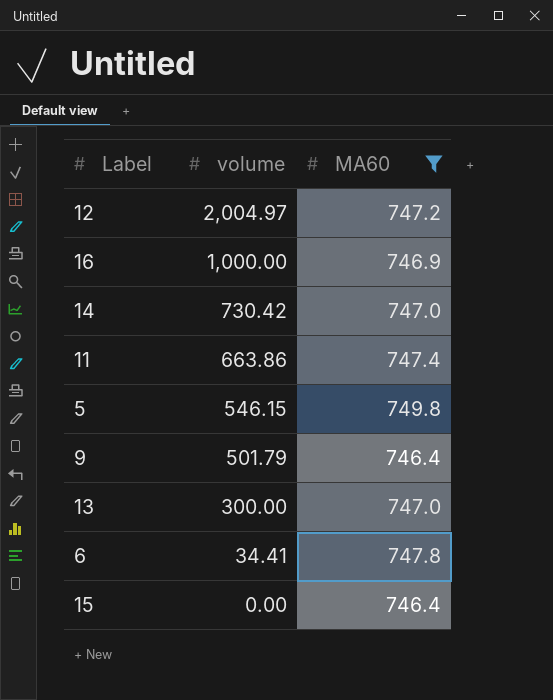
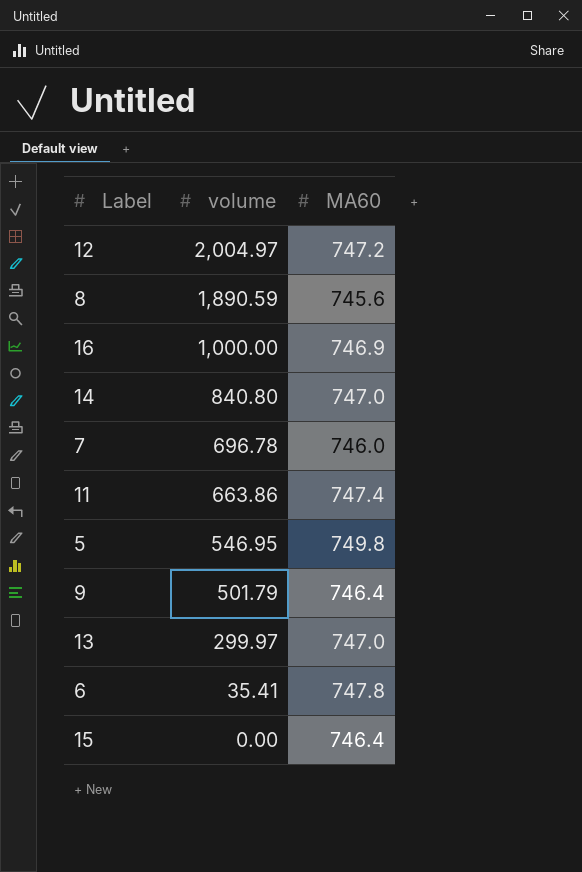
filter: MA60 >= 746.4 -> none
14 | volume: 730.42 -> 840.80
5 | volume: 546.15 -> 546.95
13 | volume: 300.00 -> 299.97
6 | volume: 34.41 -> 35.41

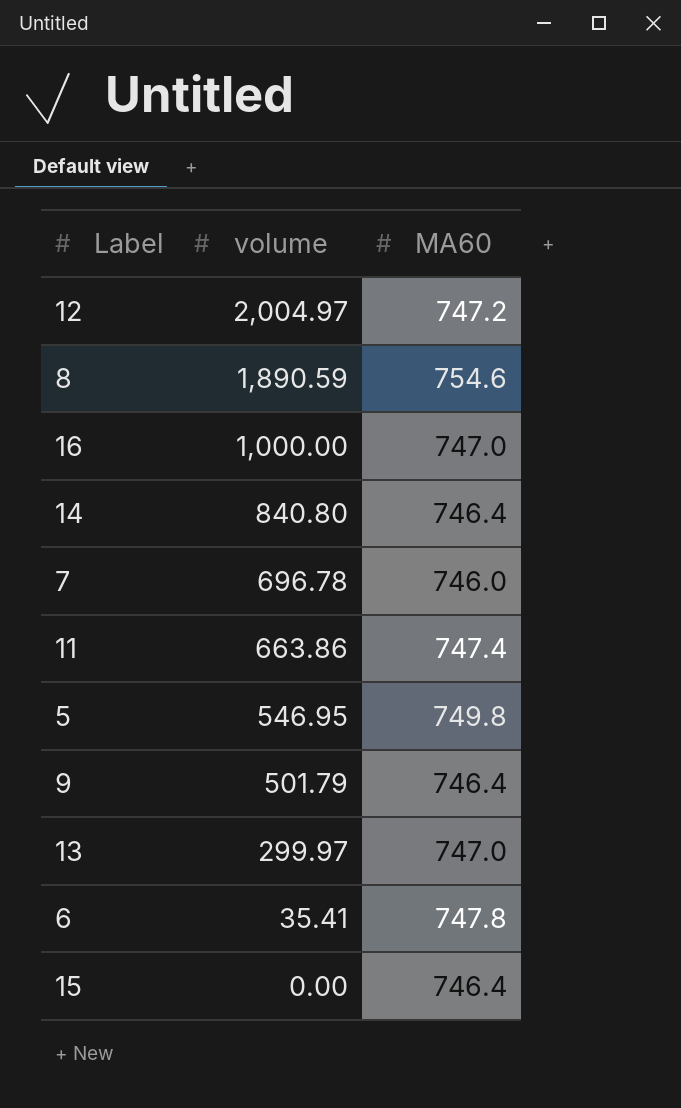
8 | MA60: 745.6 -> 754.6
16 | MA60: 746.9 -> 747.0
14 | MA60: 747.0 -> 746.4

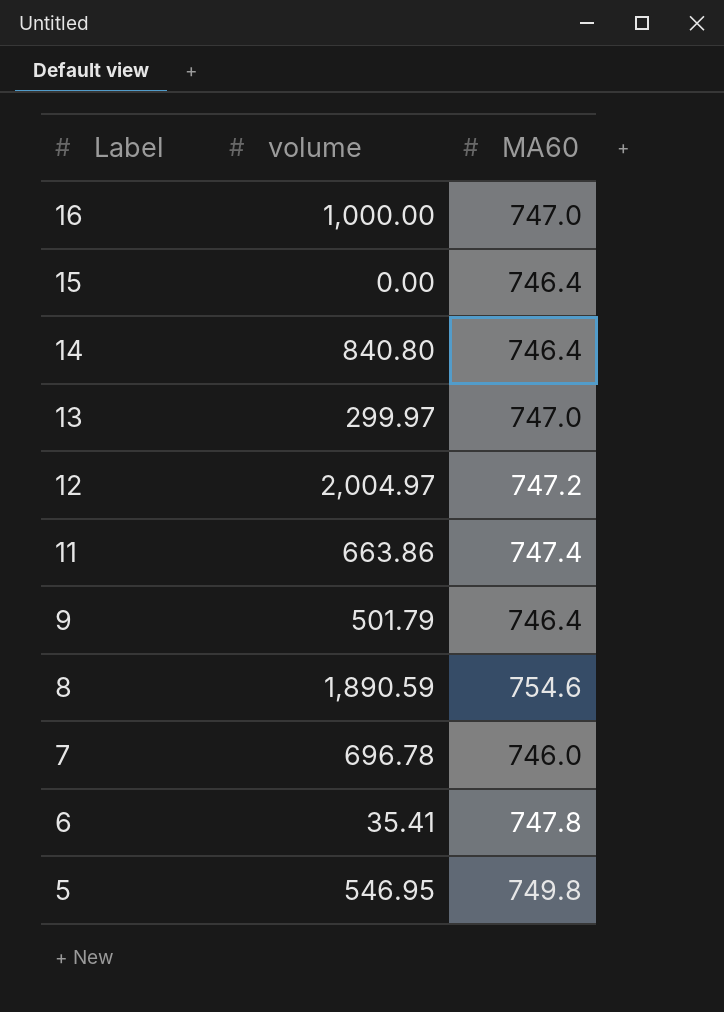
row order: volume descending -> Label descending

